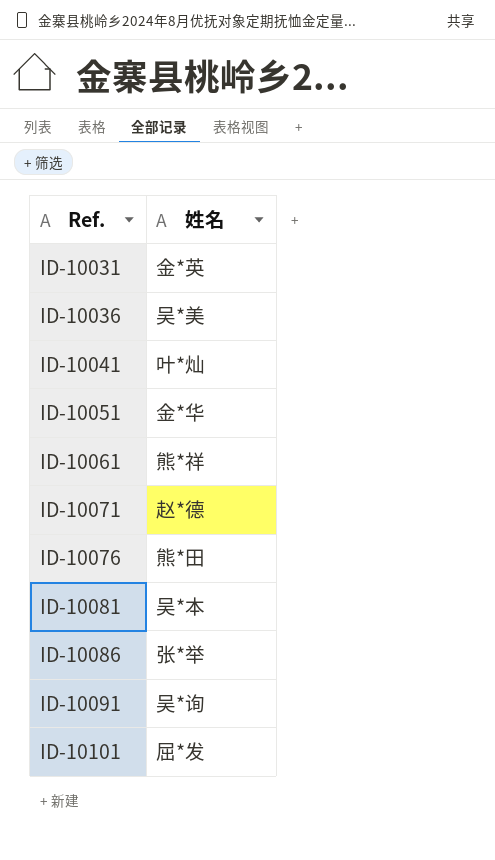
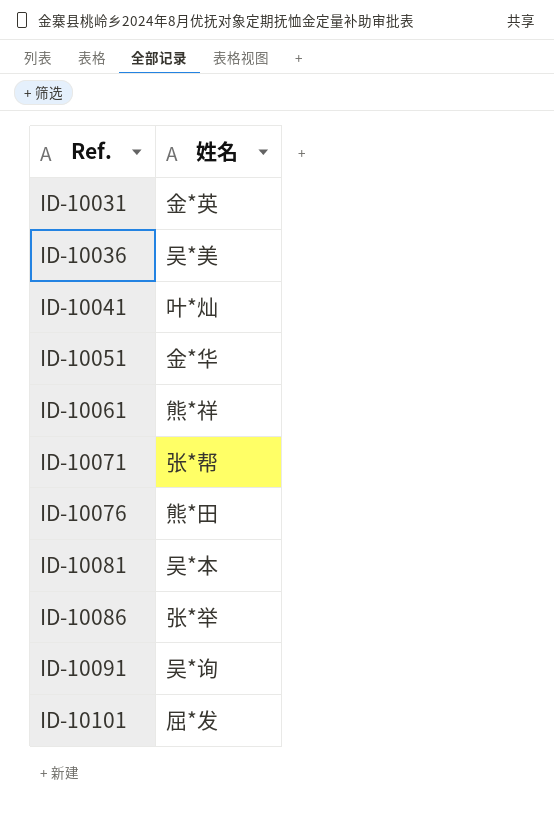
ID-10071 | 姓名: 赵*德 -> 张*帮

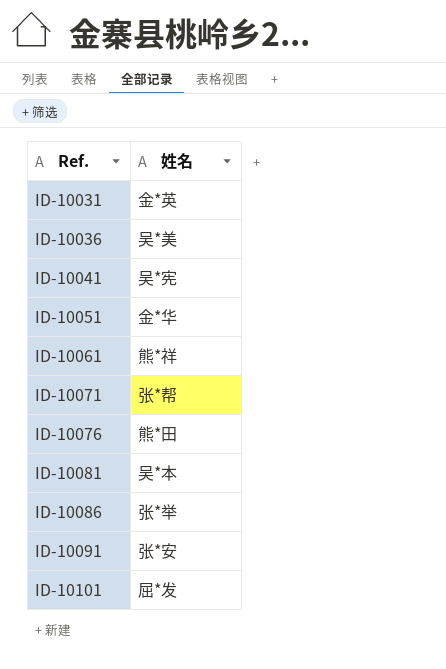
ID-10041 | 姓名: 叶*灿 -> 吴*宪
ID-10091 | 姓名: 吴*询 -> 张*安

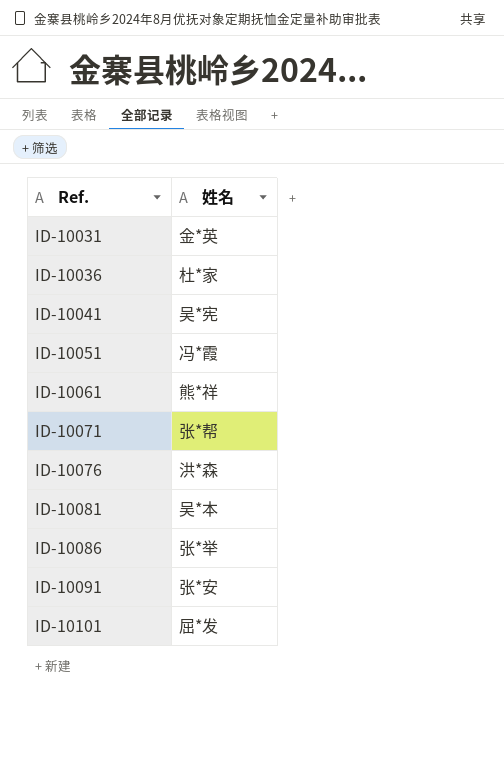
ID-10036 | 姓名: 吴*美 -> 杜*家
ID-10051 | 姓名: 金*华 -> 冯*霞
ID-10076 | 姓名: 熊*田 -> 洪*森

